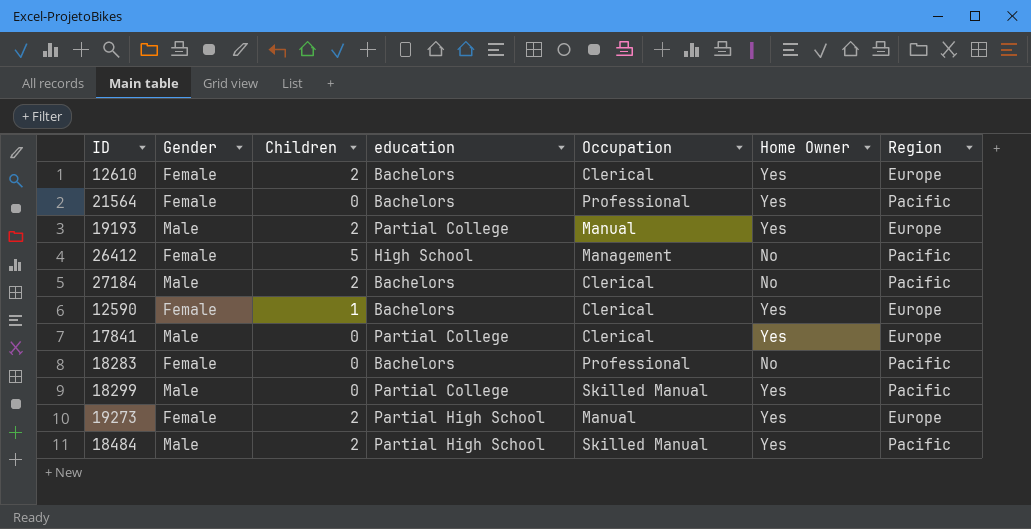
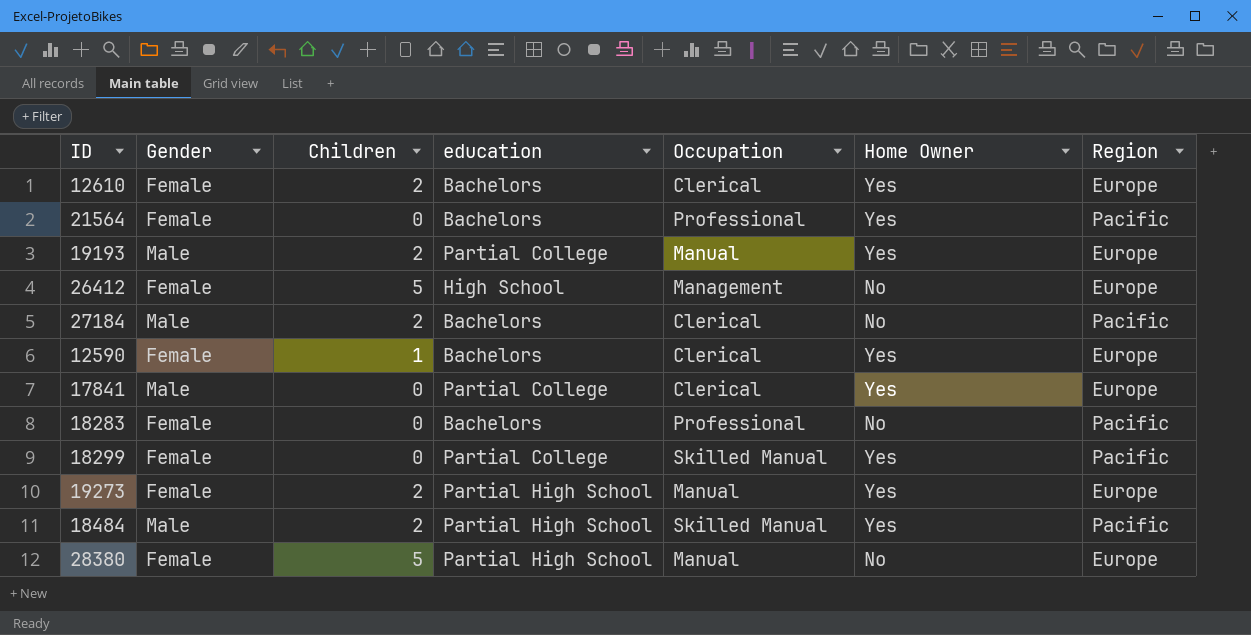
26412 | Region: Pacific -> Europe
18299 | Gender: Male -> Female
row 28380: none -> Female | 5 | Partial High School | Manual | No | Europe

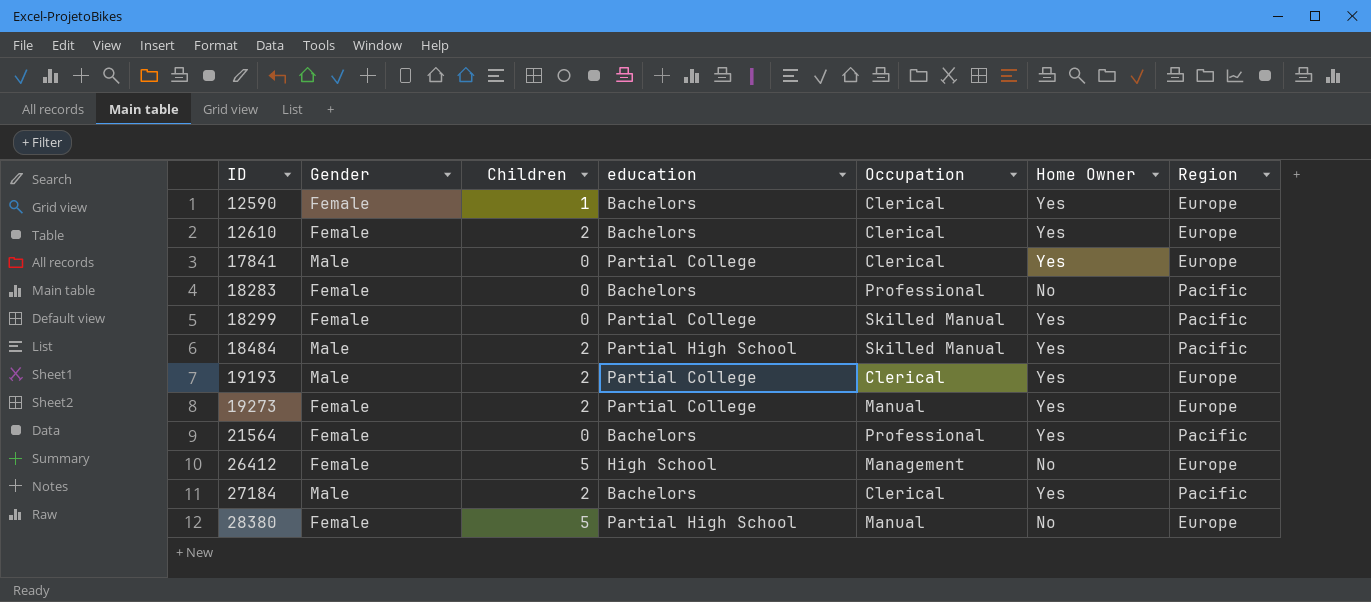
row order: none -> ID ascending
19193 | Occupation: Manual -> Clerical
19273 | education: Partial High School -> Partial College
27184 | Home Owner: No -> Yes

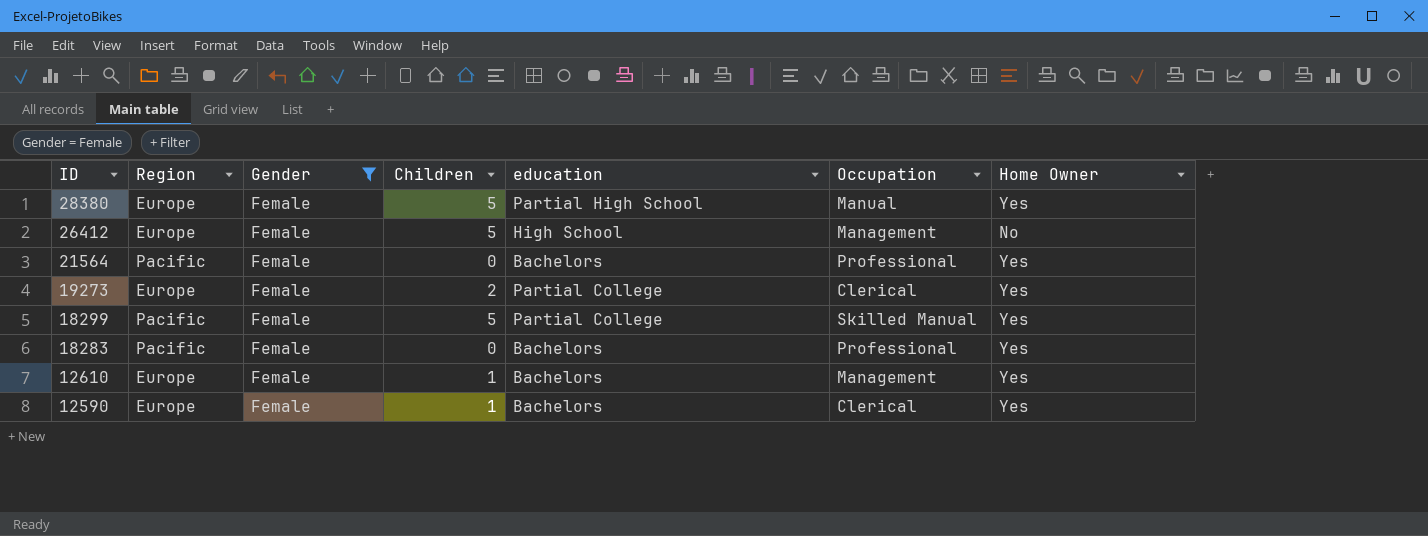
filter: none -> Gender = Female
row order: ID ascending -> ID descending
column Region | position: 7 -> 2
28380 | Home Owner: No -> Yes
19273 | Occupation: Manual -> Clerical
18299 | Children: 0 -> 5
18283 | Home Owner: No -> Yes
12610 | Children: 2 -> 1
12610 | Occupation: Clerical -> Management

